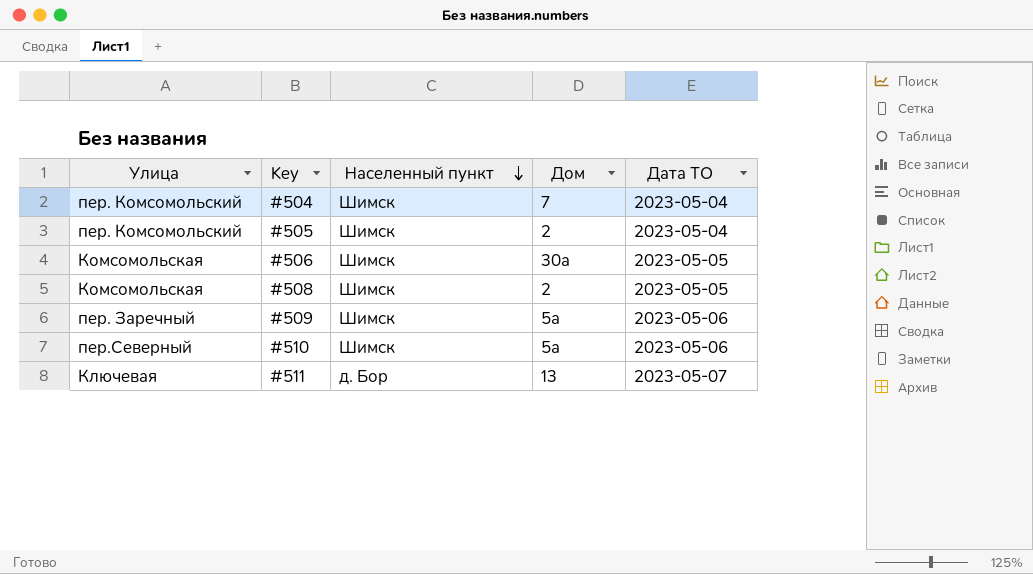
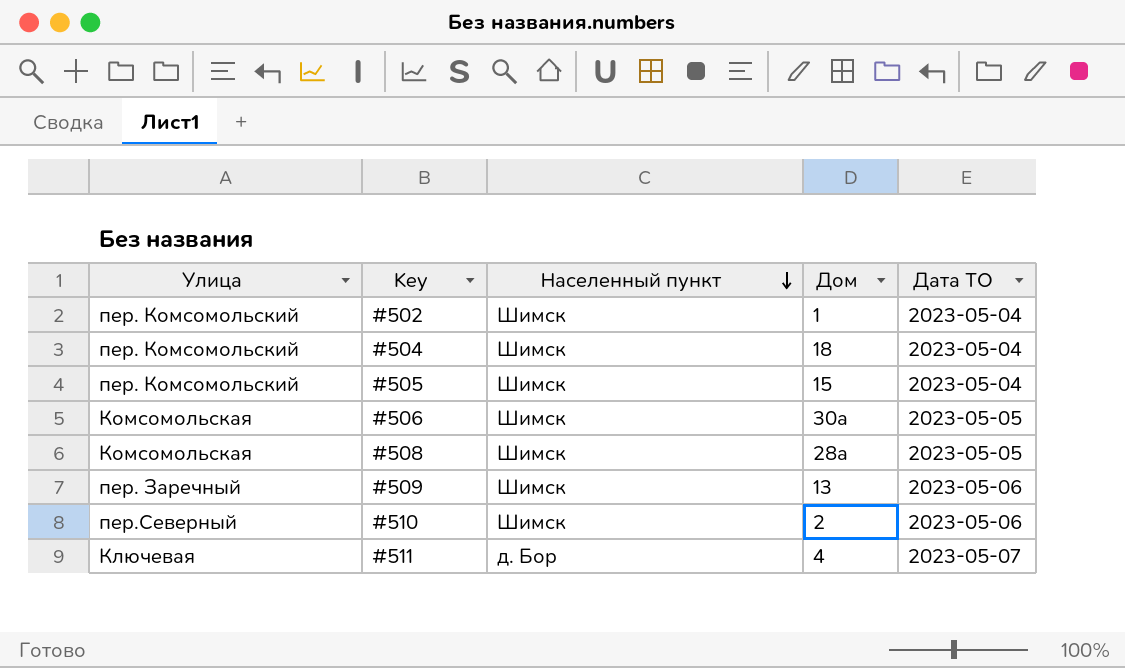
row #502: none -> пер. Комсомольский | Шимск | 1 | 2023-05-04
#504 | Дом: 7 -> 18
#505 | Дом: 2 -> 15
#508 | Дом: 2 -> 28а
#509 | Дом: 5а -> 13
#510 | Дом: 5а -> 2
#511 | Дом: 13 -> 4

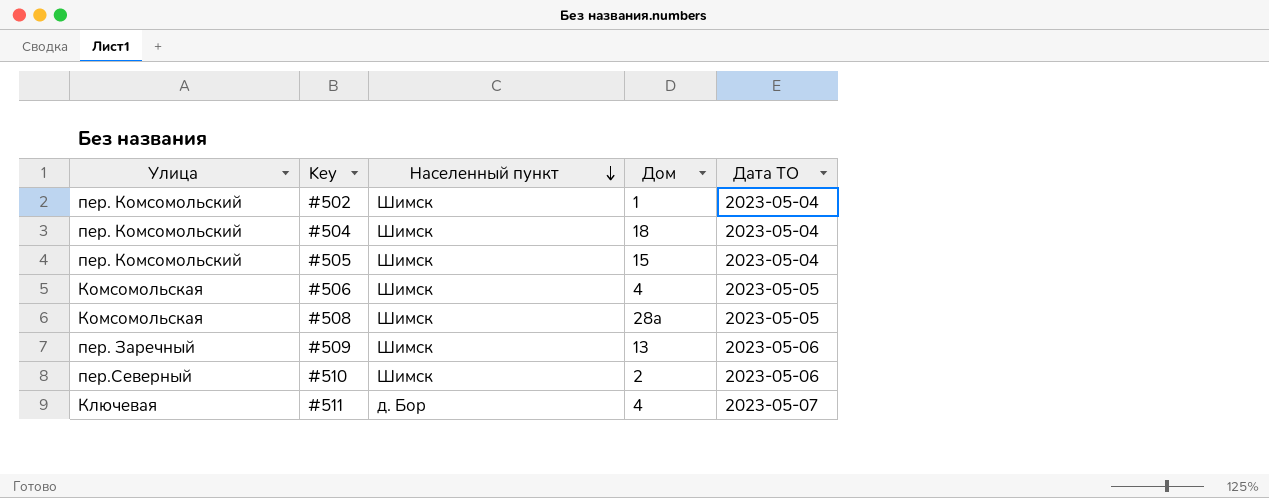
#506 | Дом: 30а -> 4

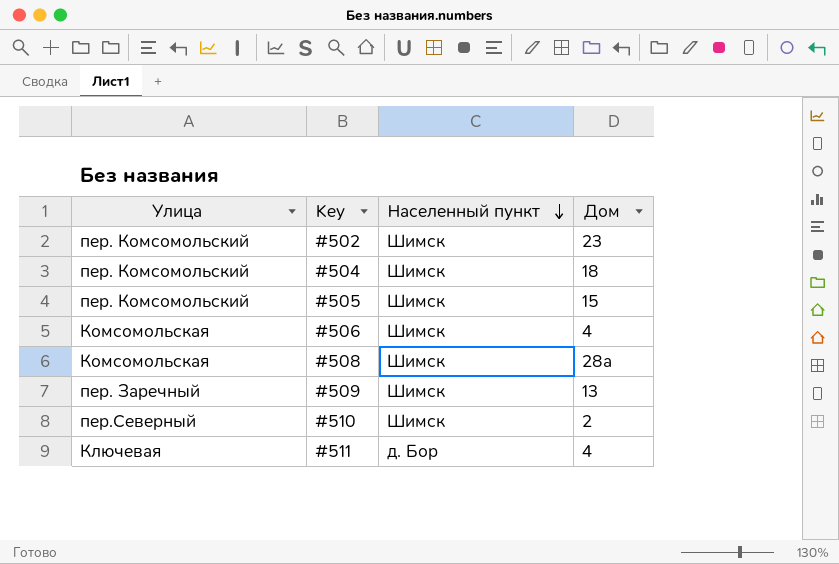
column Дата ТО | position: 5 -> none
#502 | Дом: 1 -> 23

